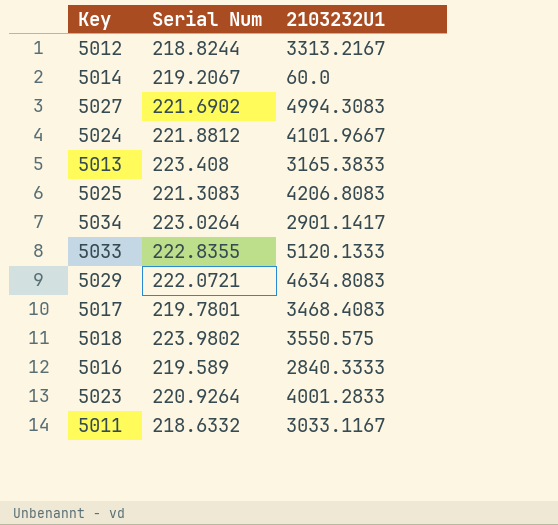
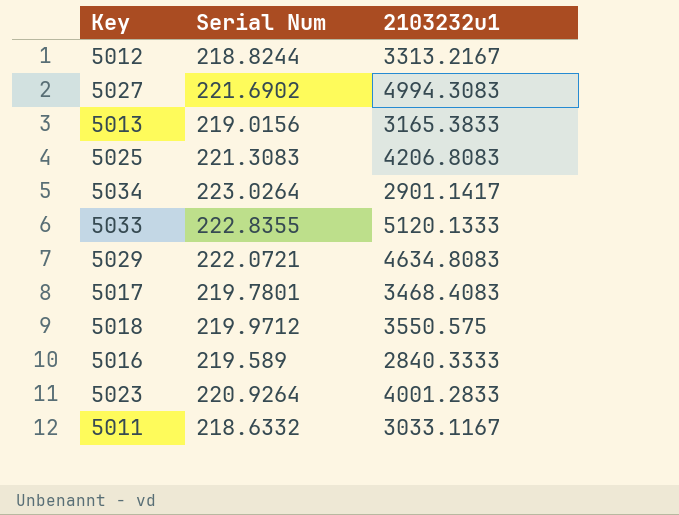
column name: 2103232U1 -> 2103232u1
row 5014: 219.2067 | 60.0 -> none
row 5024: 221.8812 | 4101.9667 -> none
5013 | Serial Num: 223.408 -> 219.0156
5018 | Serial Num: 223.9802 -> 219.9712

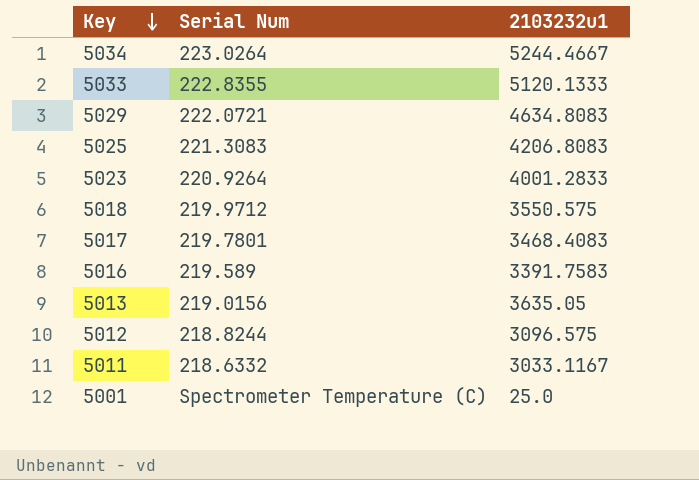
row order: none -> Key descending
row 5027: 221.6902 | 4994.3083 -> none
5034 | 2103232u1: 2901.1417 -> 5244.4667
5016 | 2103232u1: 2840.3333 -> 3391.7583
5013 | 2103232u1: 3165.3833 -> 3635.05
5012 | 2103232u1: 3313.2167 -> 3096.575
row 5001: none -> Spectrometer Temperature (C) | 25.0

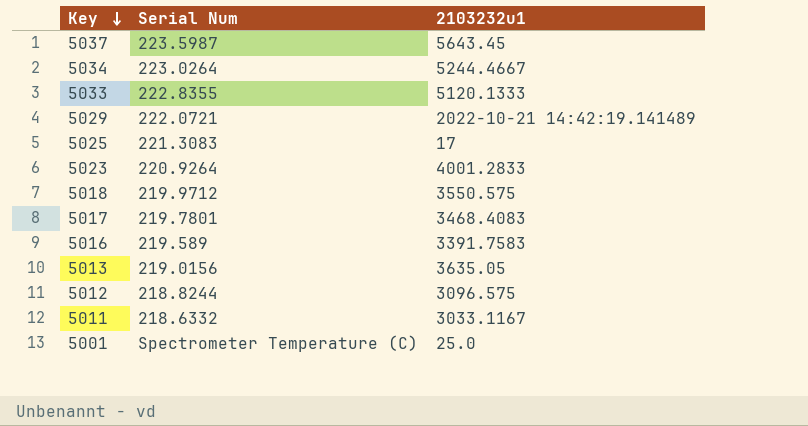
row 5037: none -> 223.5987 | 5643.45
5029 | 2103232u1: 4634.8083 -> 2022-10-21 14:42:19.141489
5025 | 2103232u1: 4206.8083 -> 17

